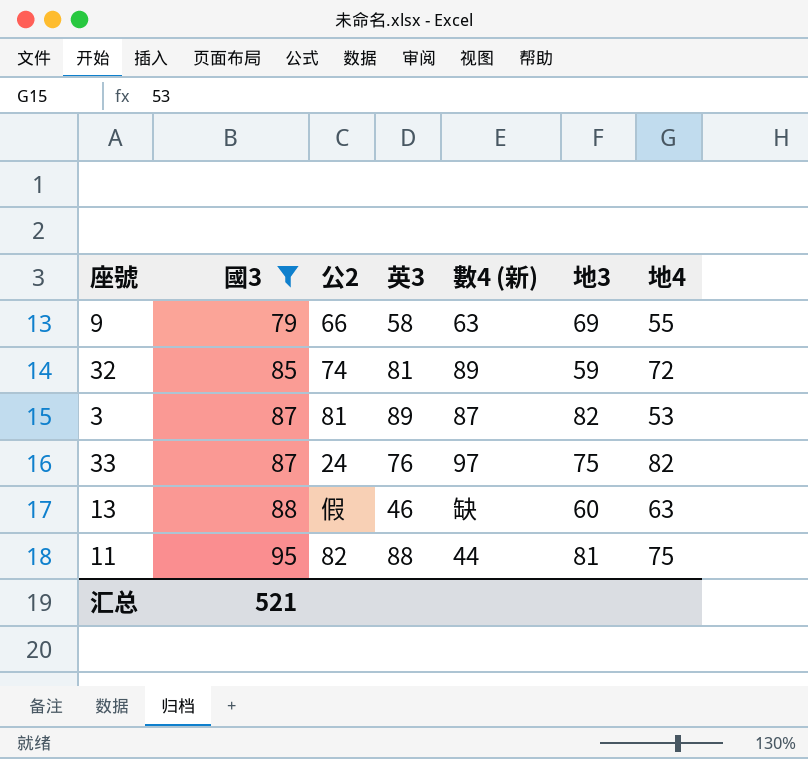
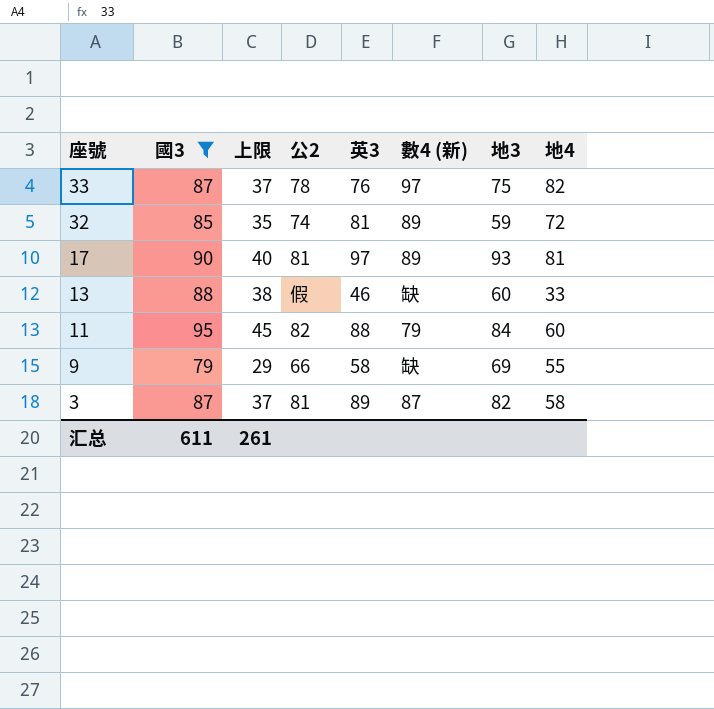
row order: 國3 ascending -> 座號 descending
column 上限 | formula: none -> [國3] - 50
33 | 公2: 24 -> 78
row 17: none -> 90 | 40 | 81 | 97 | 89 | 93 | 81
13 | 地4: 63 -> 33
11 | 數4 (新): 44 -> 79
11 | 地3: 81 -> 84
11 | 地4: 75 -> 60
9 | 數4 (新): 63 -> 缺
3 | 地4: 53 -> 58
汇总 | 國3: 521 -> 611

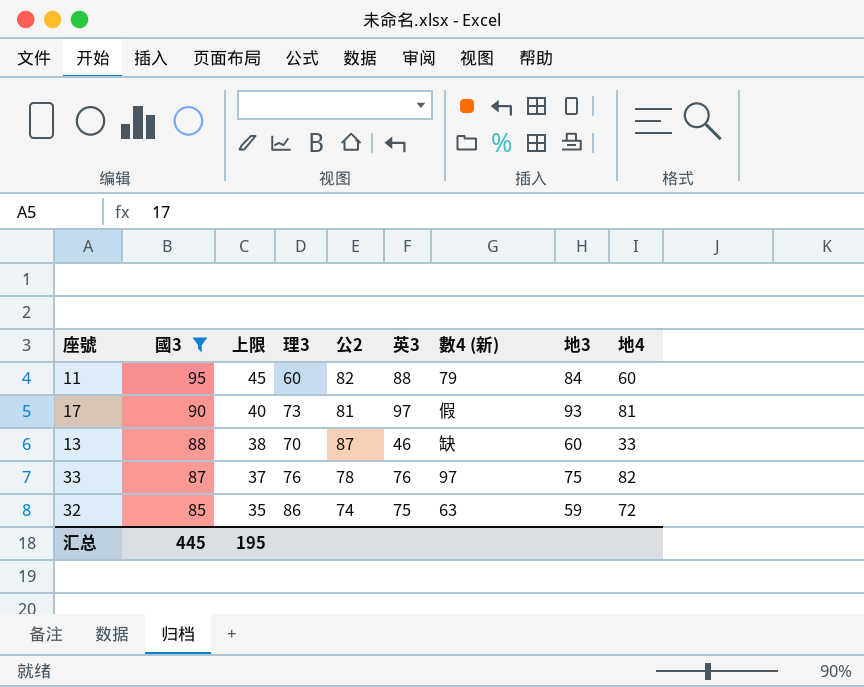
row order: 座號 descending -> 國3 descending
column 理3 | position: none -> 4
row 9: 79 | 29 | 66 | 58 | 缺 | 69 | 55 -> none
row 3: 87 | 37 | 81 | 89 | 87 | 82 | 58 -> none
17 | 數4 (新): 89 -> 假
13 | 公2: 假 -> 87
32 | 英3: 81 -> 75
32 | 數4 (新): 89 -> 63
汇总 | 國3: 611 -> 445
汇总 | 上限: 261 -> 195

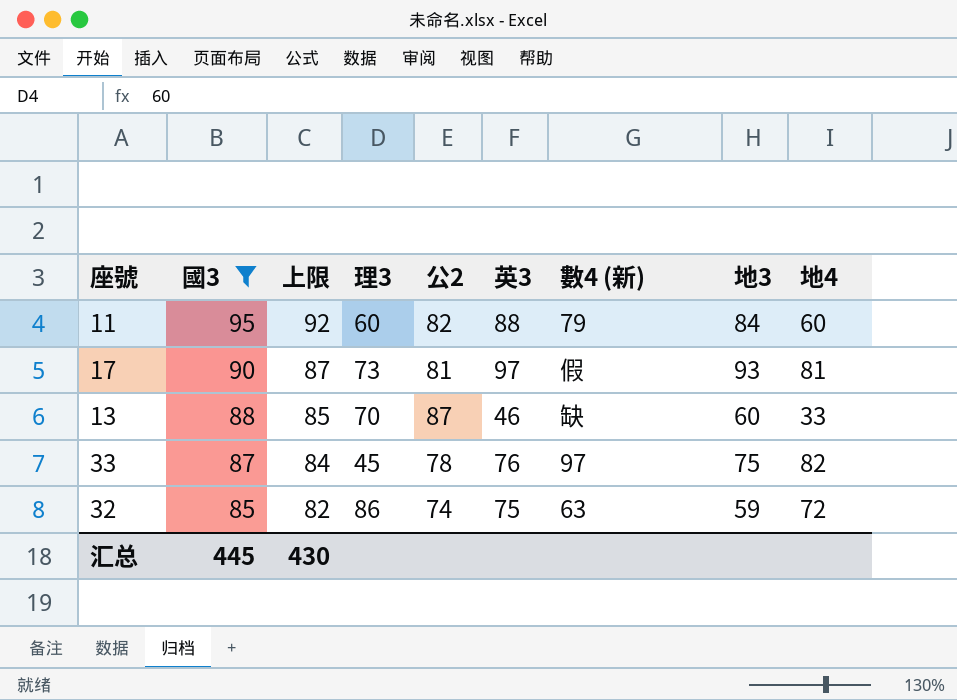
column 上限 | formula: [國3] - 50 -> [國3] - 3
33 | 理3: 76 -> 45
汇总 | 上限: 195 -> 430

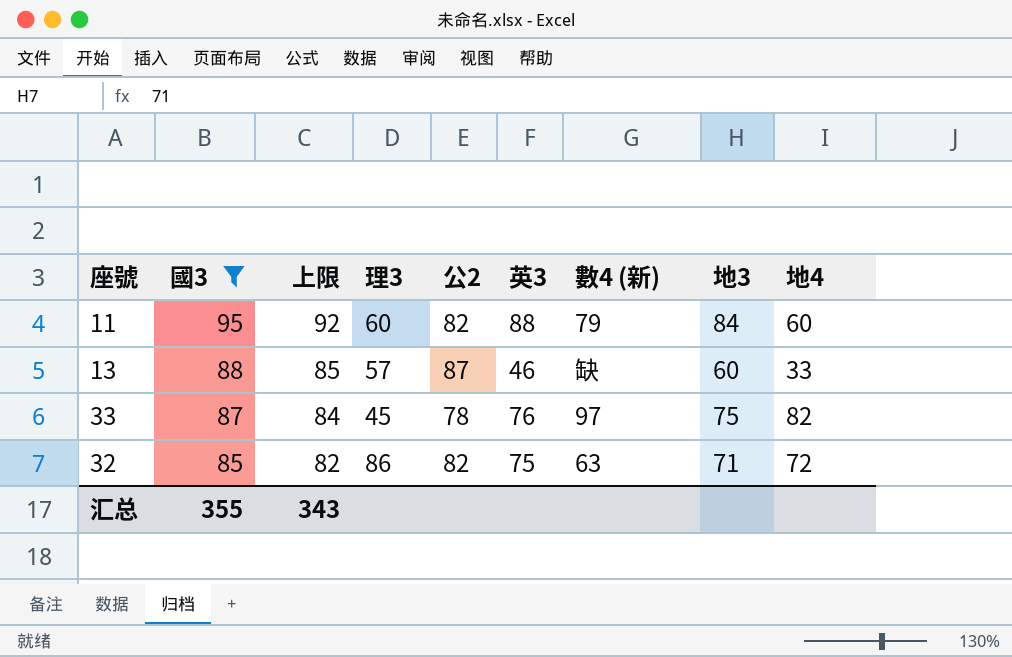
row 17: 90 | 87 | 73 | 81 | 97 | 假 | 93 | 81 -> none
13 | 理3: 70 -> 57
32 | 公2: 74 -> 82
32 | 地3: 59 -> 71
汇总 | 國3: 445 -> 355
汇总 | 上限: 430 -> 343

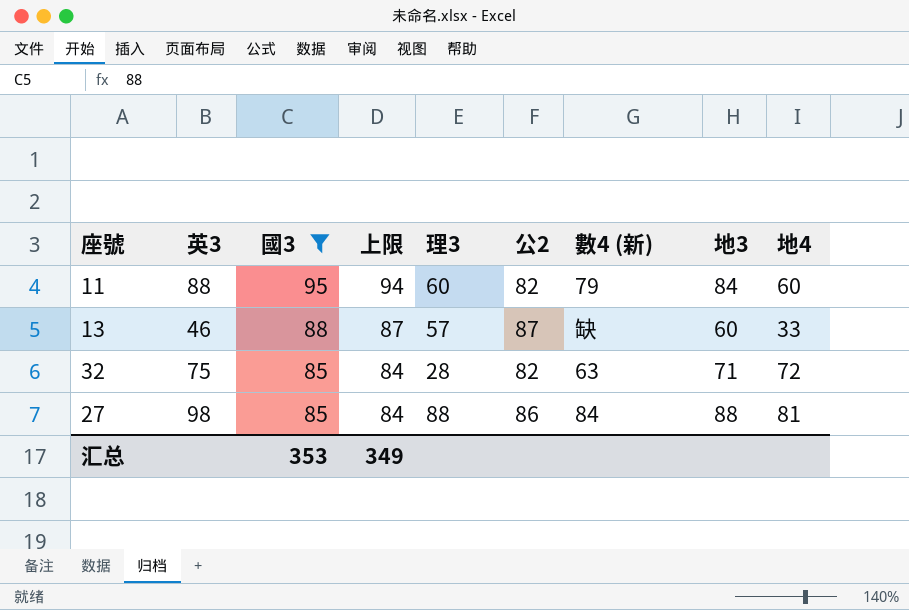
column 英3 | position: 6 -> 2
column 上限 | formula: [國3] - 3 -> [國3] - 1
row 33: 87 | 84 | 45 | 78 | 76 | 97 | 75 | 82 -> none
32 | 理3: 86 -> 28
row 27: none -> 98 | 85 | 84 | 88 | 86 | 84 | 88 | 81
汇总 | 國3: 355 -> 353
汇总 | 上限: 343 -> 349

